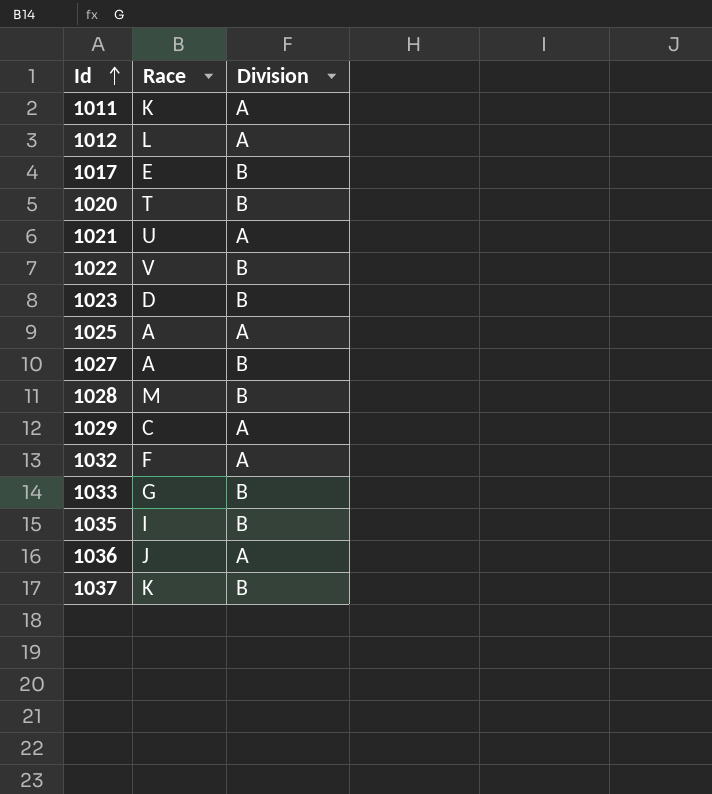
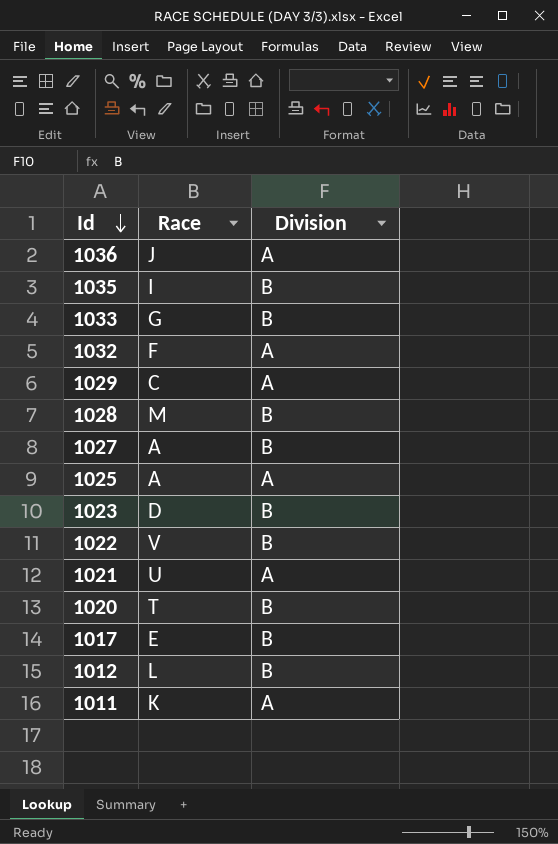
row order: Id ascending -> Id descending
row 1037: K | B -> none
1012 | Division: A -> B

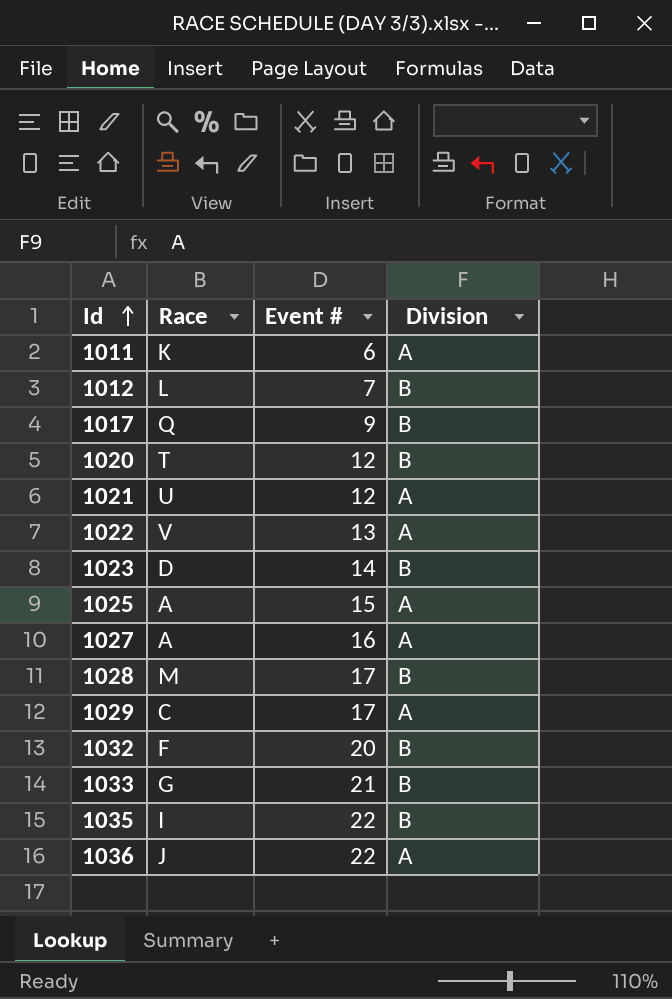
row order: Id descending -> Id ascending
column Event # | position: none -> 3
1017 | Race: E -> Q
1022 | Division: B -> A
1027 | Division: B -> A
1032 | Division: A -> B

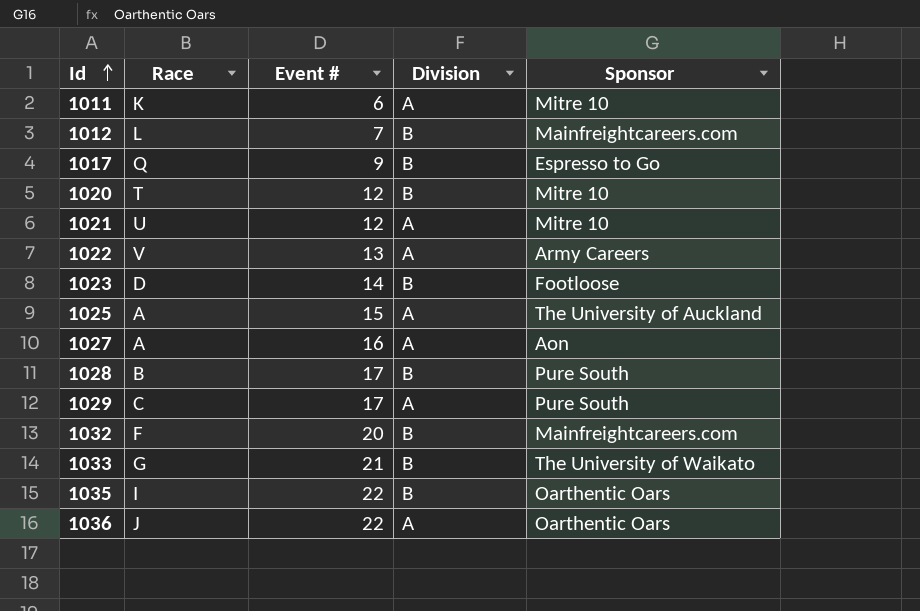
column Sponsor | position: none -> 5
1028 | Race: M -> B

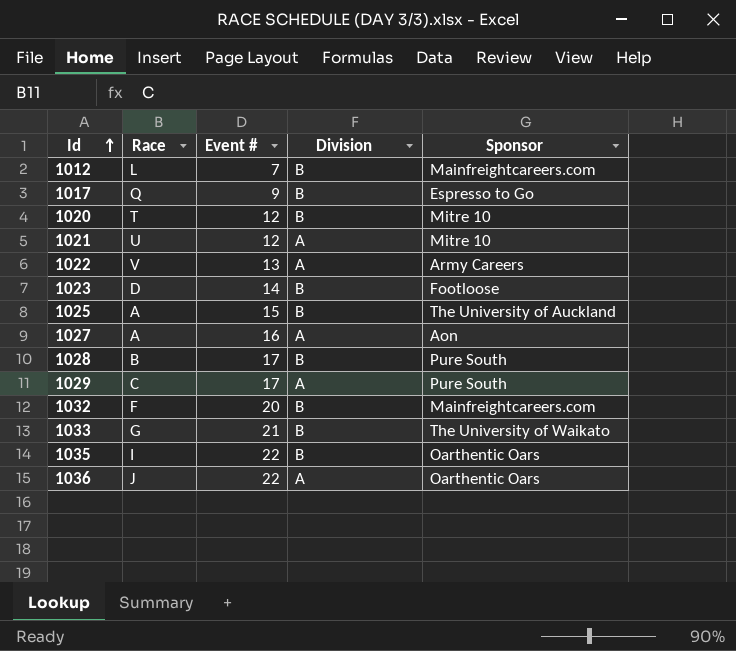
row 1011: K | 6 | A | Mitre 10 -> none
1025 | Division: A -> B

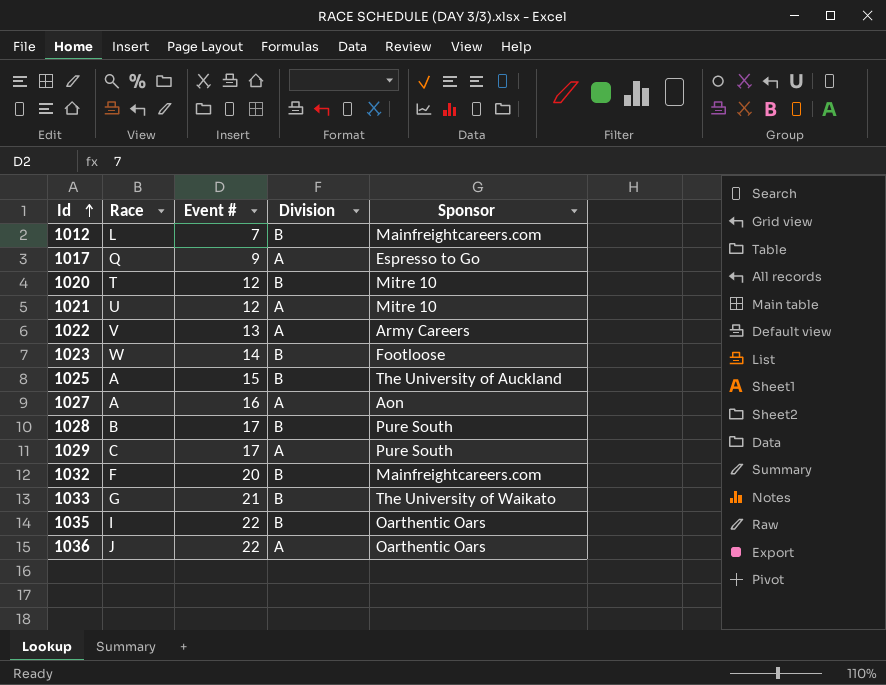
1017 | Division: B -> A
1023 | Race: D -> W

